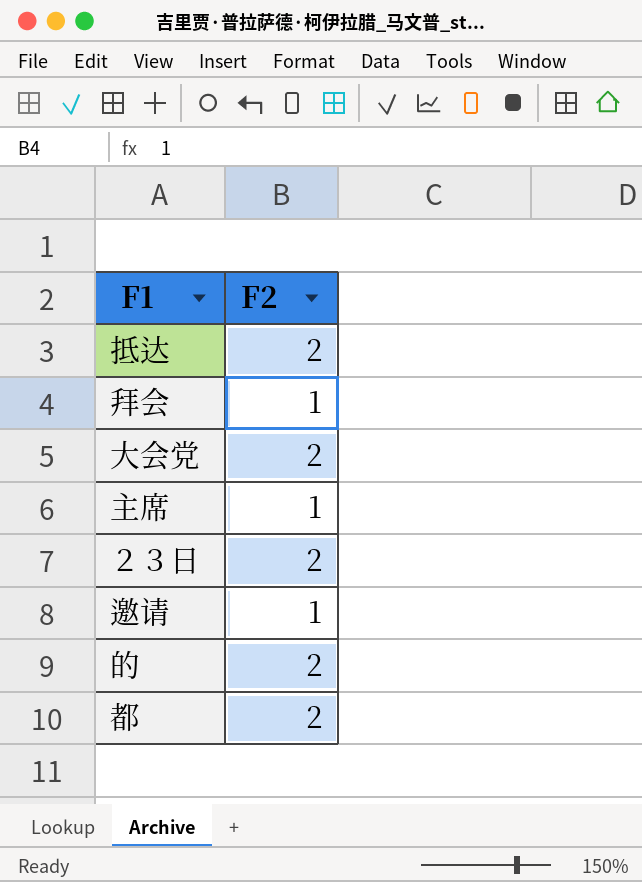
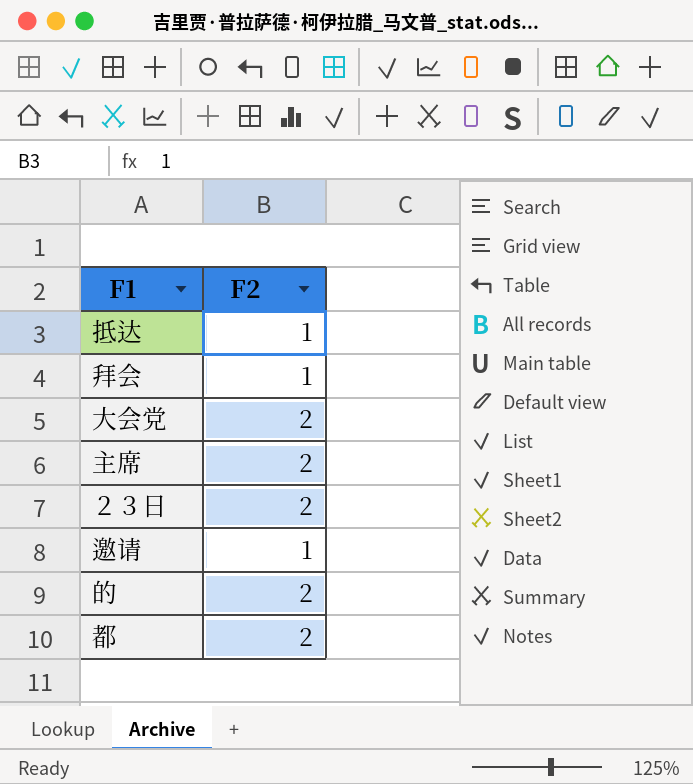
抵达 | F2: 2 -> 1
主席 | F2: 1 -> 2

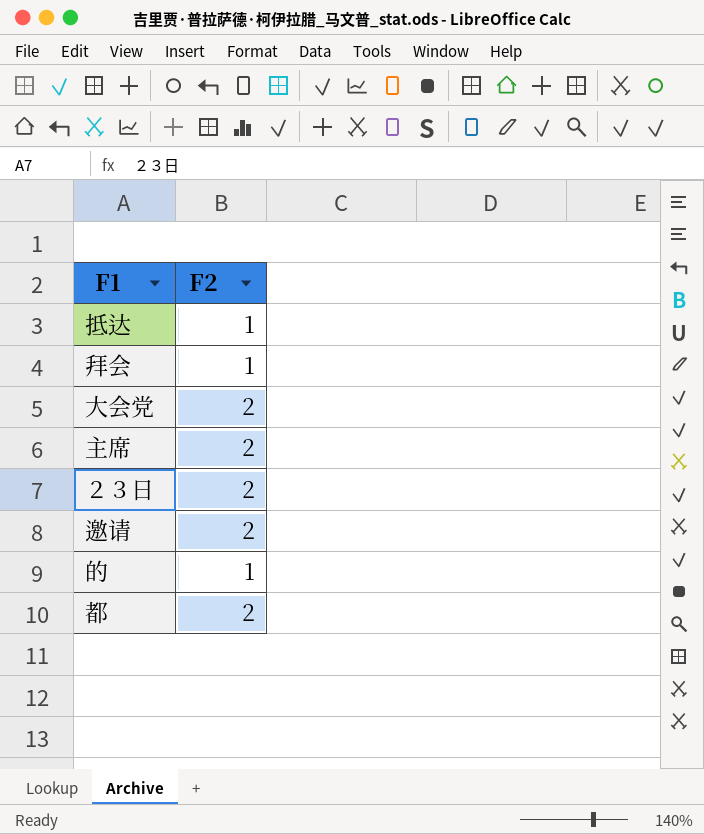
邀请 | F2: 1 -> 2
的 | F2: 2 -> 1

